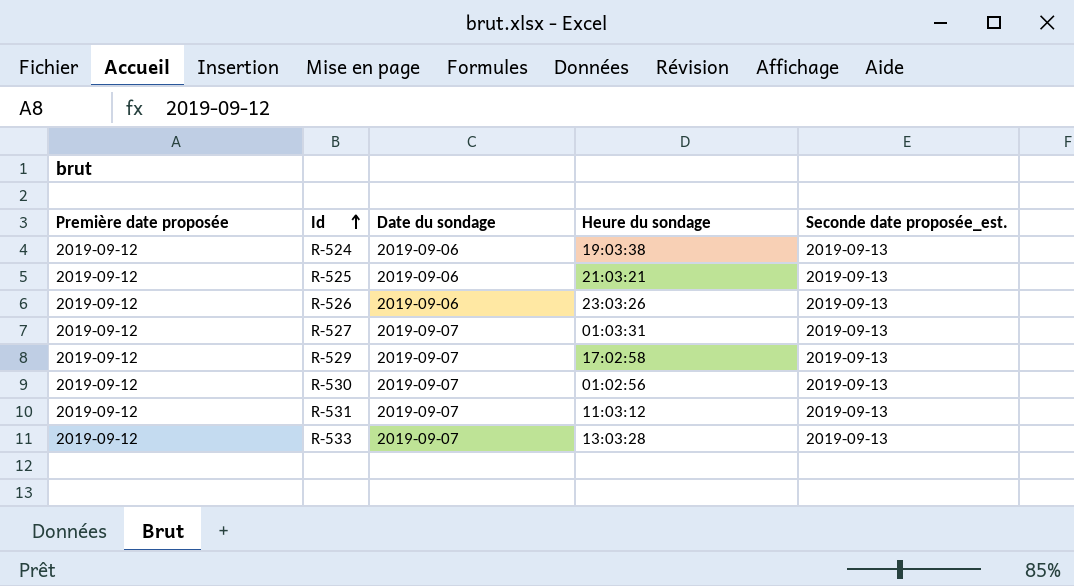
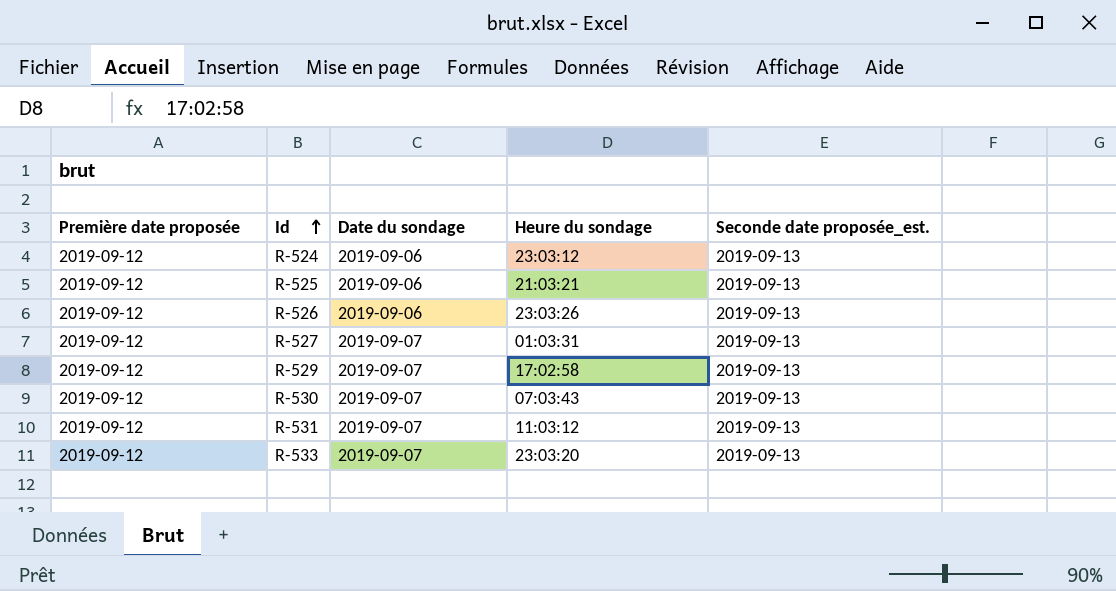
R-524 | Heure du sondage: 19:03:38 -> 23:03:12
R-530 | Heure du sondage: 01:02:56 -> 07:03:43
R-533 | Heure du sondage: 13:03:28 -> 23:03:20

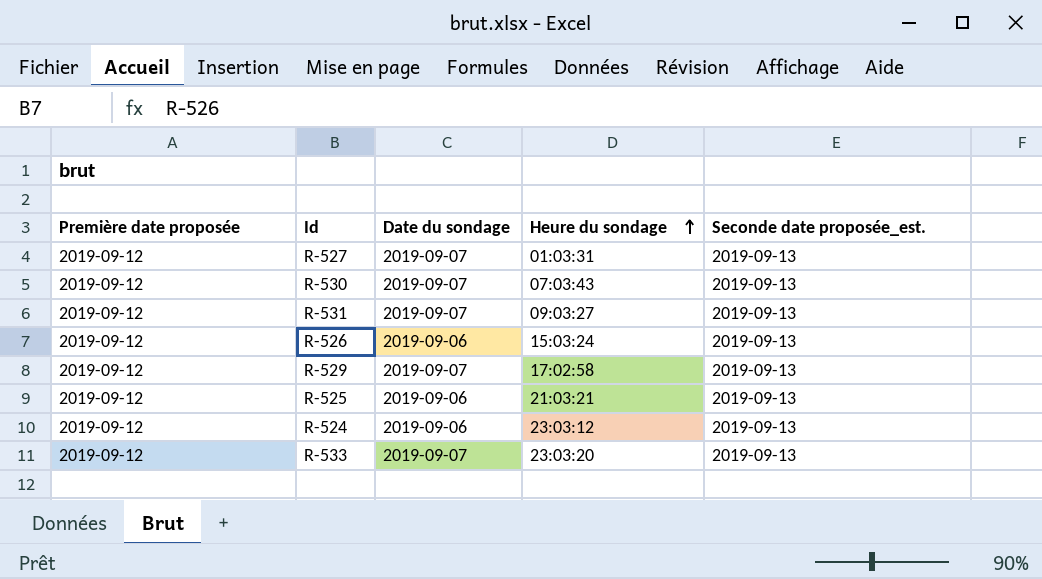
row order: Id ascending -> Heure du sondage ascending
R-531 | Heure du sondage: 11:03:12 -> 09:03:27
R-526 | Heure du sondage: 23:03:26 -> 15:03:24

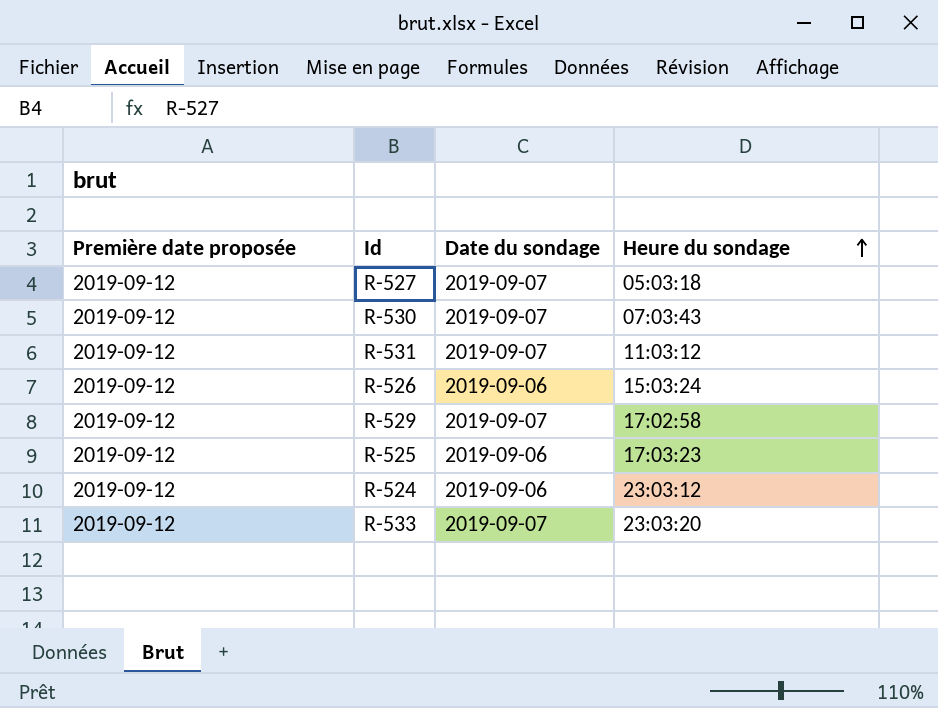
column Seconde date proposée_est. | position: 5 -> none
R-527 | Heure du sondage: 01:03:31 -> 05:03:18
R-531 | Heure du sondage: 09:03:27 -> 11:03:12
R-525 | Heure du sondage: 21:03:21 -> 17:03:23

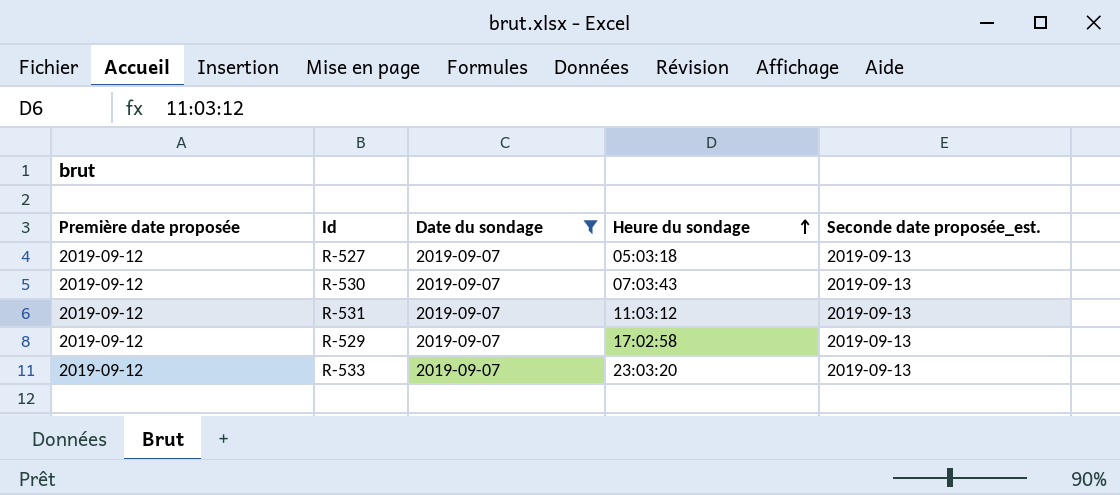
filter: none -> Date du sondage = 2019-09-07
column Seconde date proposée_est. | position: none -> 5

